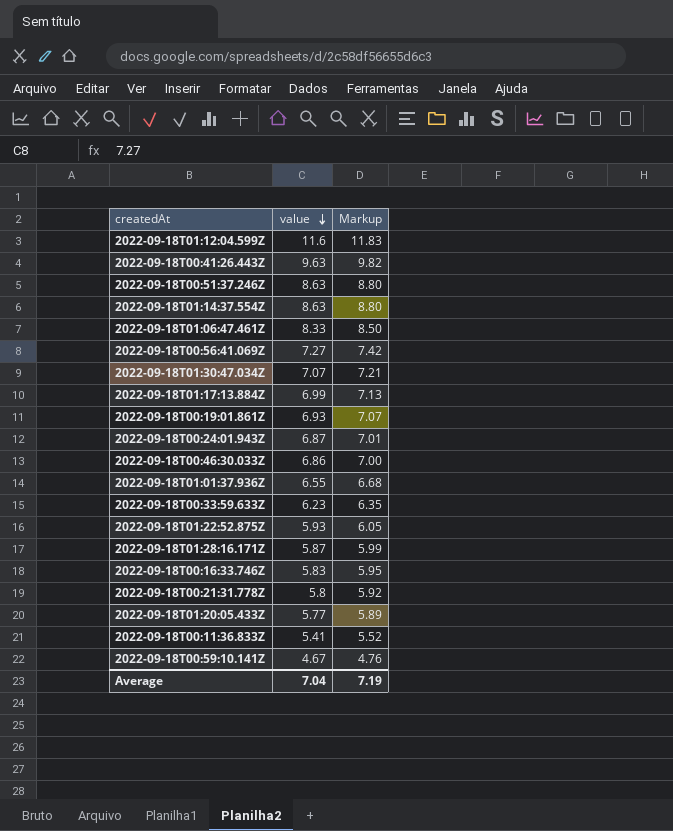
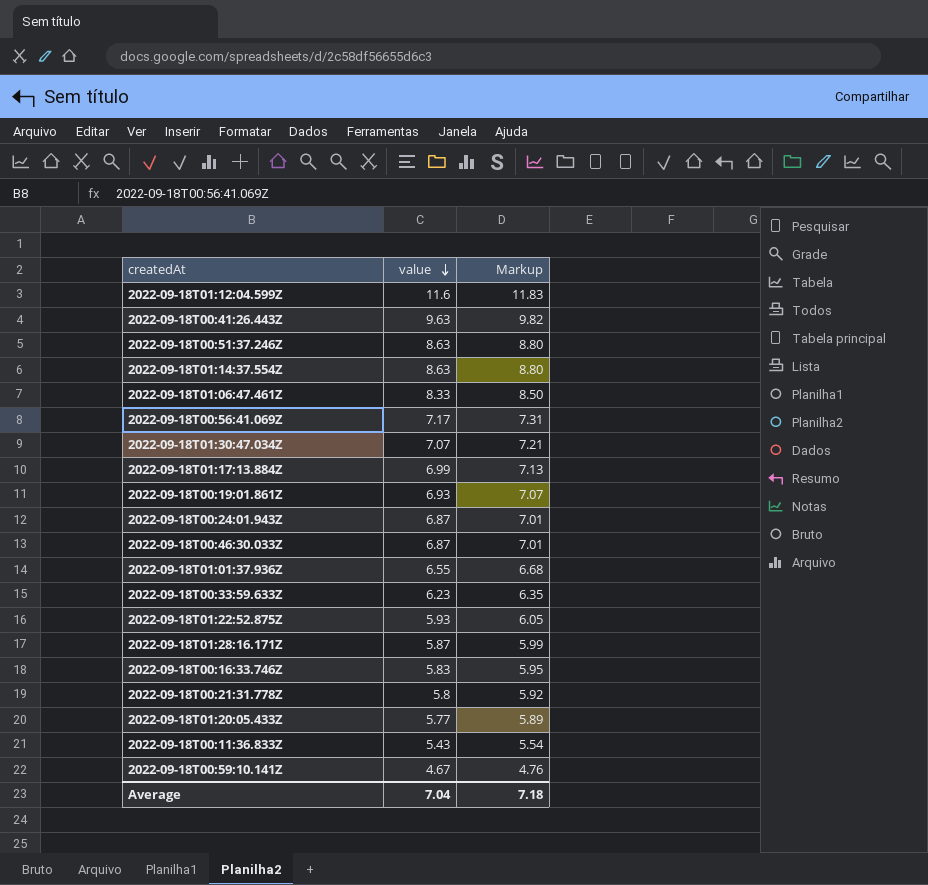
2022-09-18T00:56:41.069Z | value: 7.27 -> 7.17
2022-09-18T00:56:41.069Z | Markup: 7.42 -> 7.31
2022-09-18T00:46:30.033Z | value: 6.86 -> 6.87
2022-09-18T00:46:30.033Z | Markup: 7.00 -> 7.01
2022-09-18T00:11:36.833Z | value: 5.41 -> 5.43
2022-09-18T00:11:36.833Z | Markup: 5.52 -> 5.54
Average | Markup: 7.19 -> 7.18

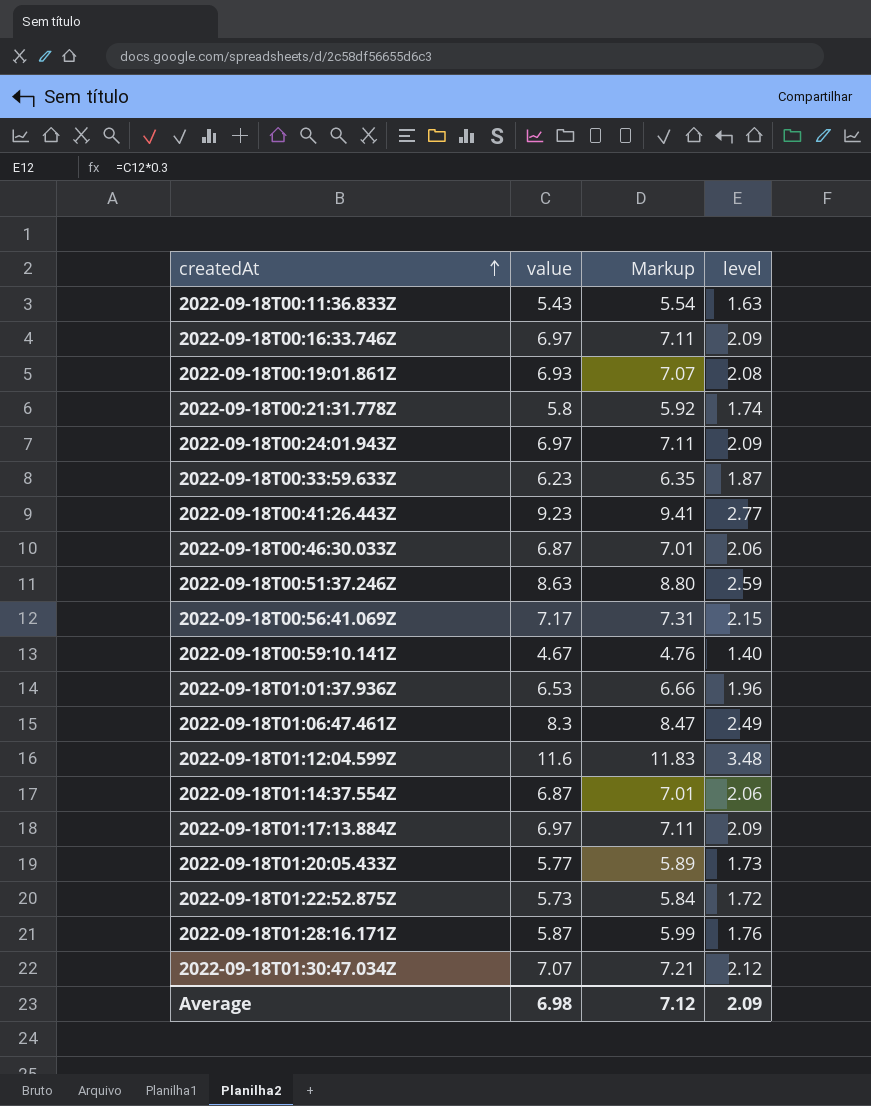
row order: value descending -> createdAt ascending
column level | formula: none -> [value] * 0.3
2022-09-18T00:16:33.746Z | value: 5.83 -> 6.97
2022-09-18T00:16:33.746Z | Markup: 5.95 -> 7.11
2022-09-18T00:24:01.943Z | value: 6.87 -> 6.97
2022-09-18T00:24:01.943Z | Markup: 7.01 -> 7.11
2022-09-18T00:41:26.443Z | value: 9.63 -> 9.23
2022-09-18T00:41:26.443Z | Markup: 9.82 -> 9.41
2022-09-18T01:01:37.936Z | value: 6.55 -> 6.53
2022-09-18T01:01:37.936Z | Markup: 6.68 -> 6.66
2022-09-18T01:06:47.461Z | value: 8.33 -> 8.3
2022-09-18T01:06:47.461Z | Markup: 8.50 -> 8.47
2022-09-18T01:14:37.554Z | value: 8.63 -> 6.87
2022-09-18T01:14:37.554Z | Markup: 8.80 -> 7.01
2022-09-18T01:17:13.884Z | value: 6.99 -> 6.97
2022-09-18T01:17:13.884Z | Markup: 7.13 -> 7.11
2022-09-18T01:22:52.875Z | value: 5.93 -> 5.73
2022-09-18T01:22:52.875Z | Markup: 6.05 -> 5.84
Average | value: 7.04 -> 6.98
Average | Markup: 7.18 -> 7.12

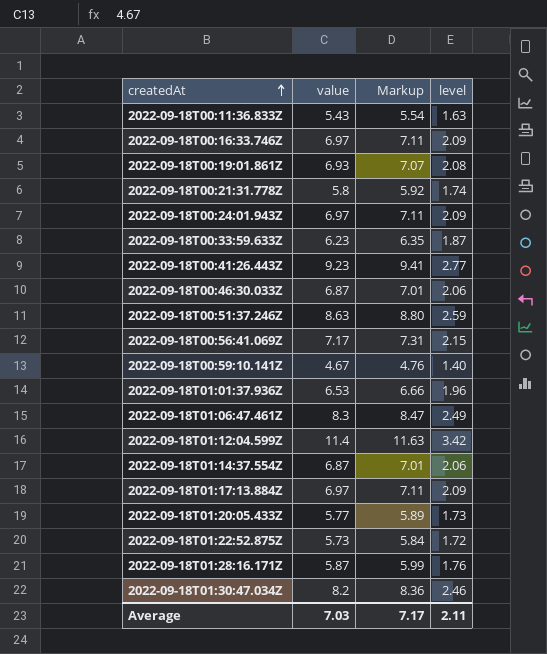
2022-09-18T01:12:04.599Z | value: 11.6 -> 11.4
2022-09-18T01:12:04.599Z | Markup: 11.83 -> 11.63
2022-09-18T01:12:04.599Z | level: 3.48 -> 3.42
2022-09-18T01:30:47.034Z | value: 7.07 -> 8.2
2022-09-18T01:30:47.034Z | Markup: 7.21 -> 8.36
2022-09-18T01:30:47.034Z | level: 2.12 -> 2.46
Average | value: 6.98 -> 7.03
Average | Markup: 7.12 -> 7.17
Average | level: 2.09 -> 2.11

